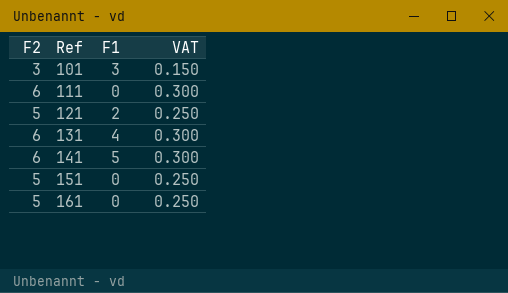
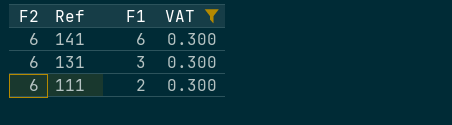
filter: none -> VAT = 0.300
row order: Ref ascending -> Ref descending
141 | F1: 5 -> 6
131 | F1: 4 -> 3
111 | F1: 0 -> 2

